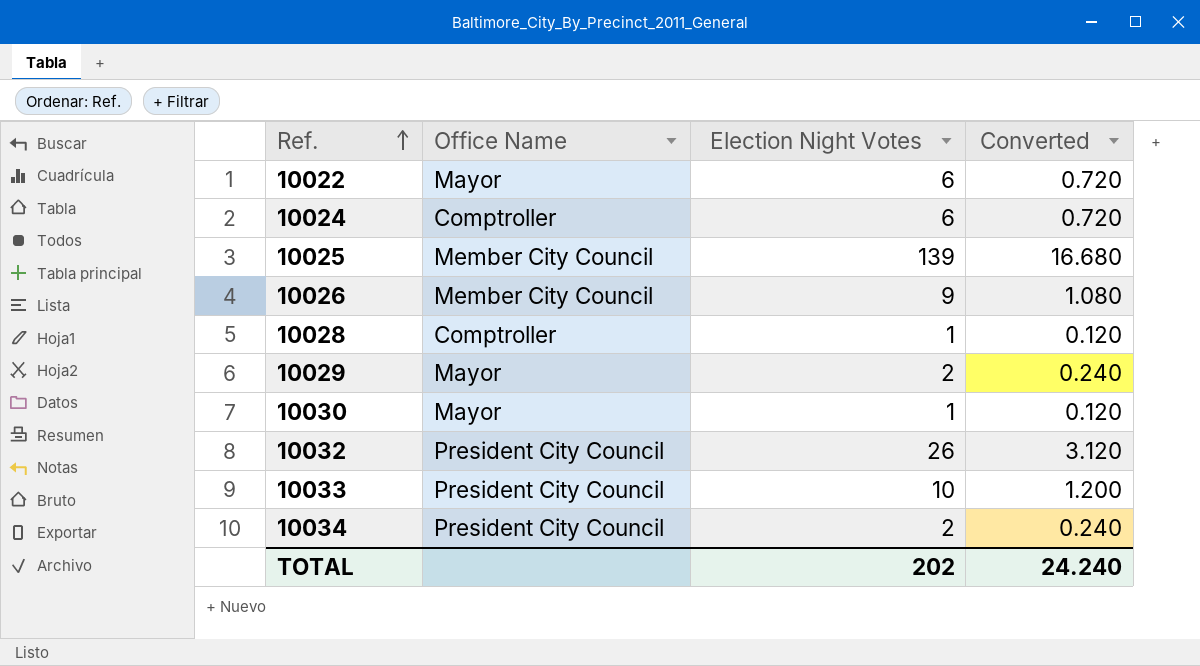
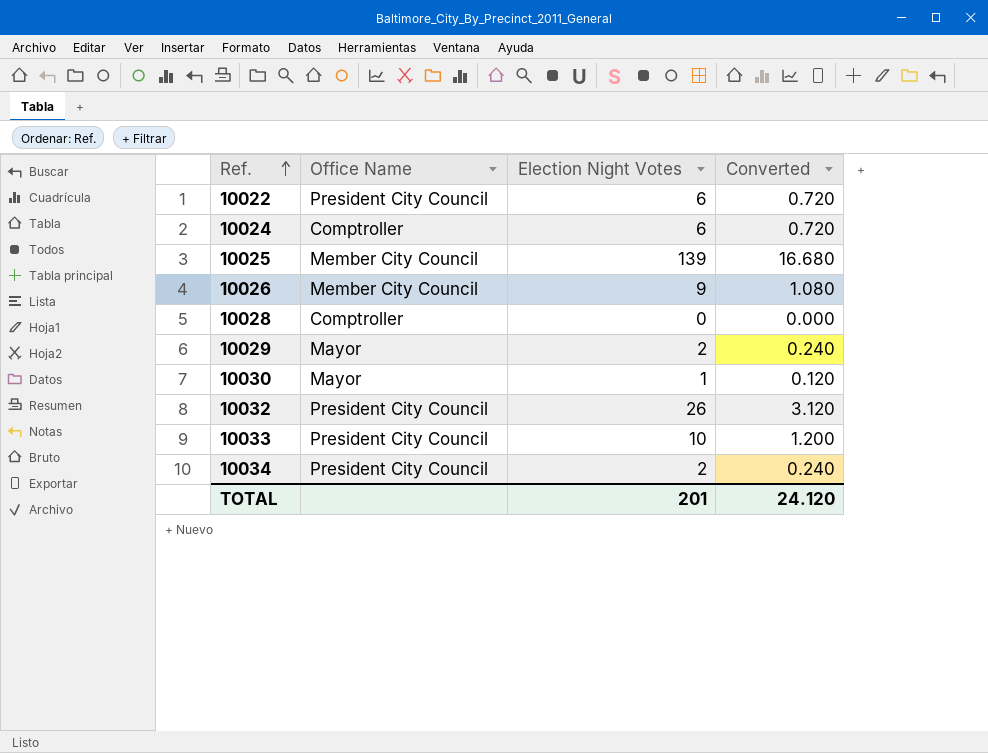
10022 | Office Name: Mayor -> President City Council
10028 | Election Night Votes: 1 -> 0
10028 | Converted: 0.120 -> 0.000
TOTAL | Election Night Votes: 202 -> 201
TOTAL | Converted: 24.240 -> 24.120

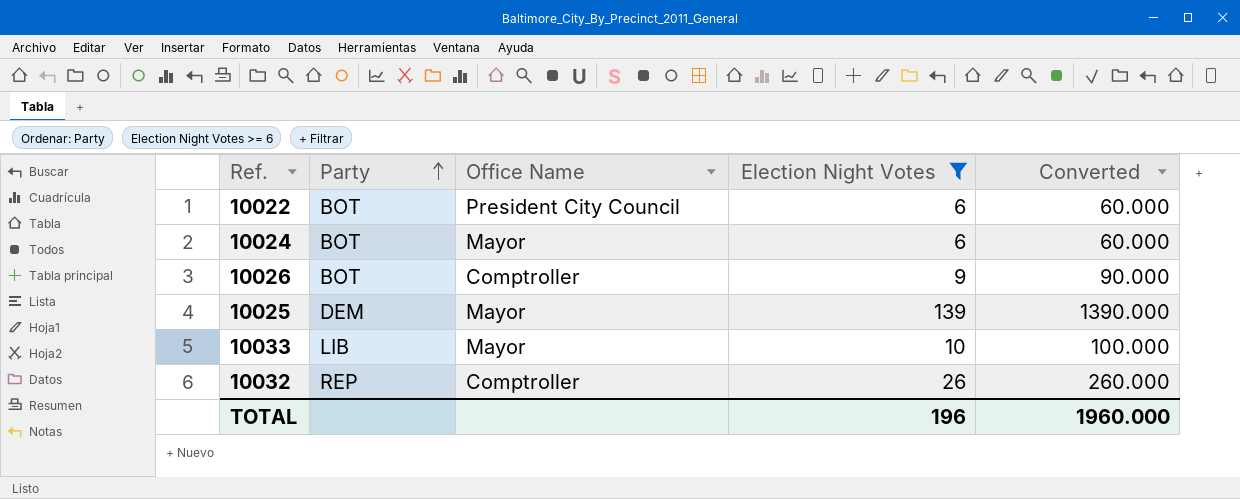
filter: none -> Election Night Votes >= 6
row order: Ref. ascending -> Party ascending
column Party | position: none -> 2
column Converted | formula: [Election Night Votes] * 0.12 -> [Election Night Votes] * 10
10024 | Office Name: Comptroller -> Mayor
10026 | Office Name: Member City Council -> Comptroller
10025 | Office Name: Member City Council -> Mayor
10033 | Office Name: President City Council -> Mayor
10032 | Office Name: President City Council -> Comptroller
TOTAL | Election Night Votes: 201 -> 196
TOTAL | Converted: 24.120 -> 1960.000

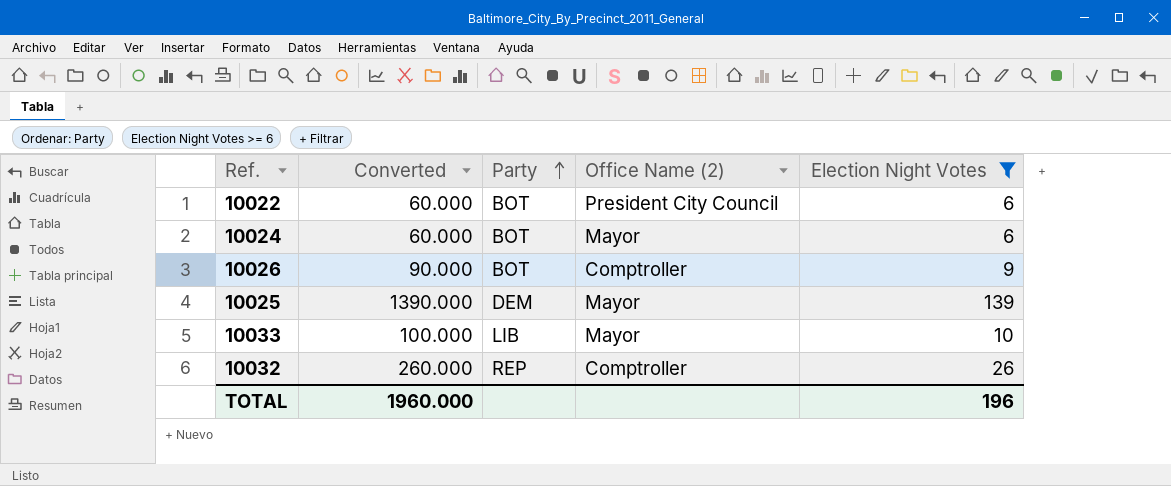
column Converted | position: 5 -> 2
column name: Office Name -> Office Name (2)

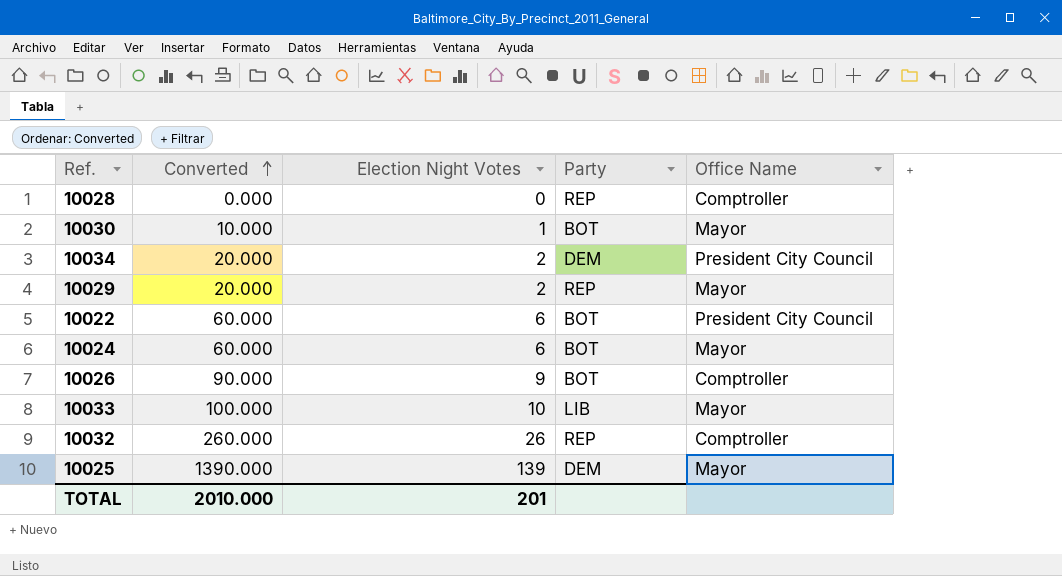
filter: Election Night Votes >= 6 -> none
row order: Party ascending -> Converted ascending
column Election Night Votes | position: 5 -> 3
column name: Office Name (2) -> Office Name
TOTAL | Converted: 1960.000 -> 2010.000
TOTAL | Election Night Votes: 196 -> 201

